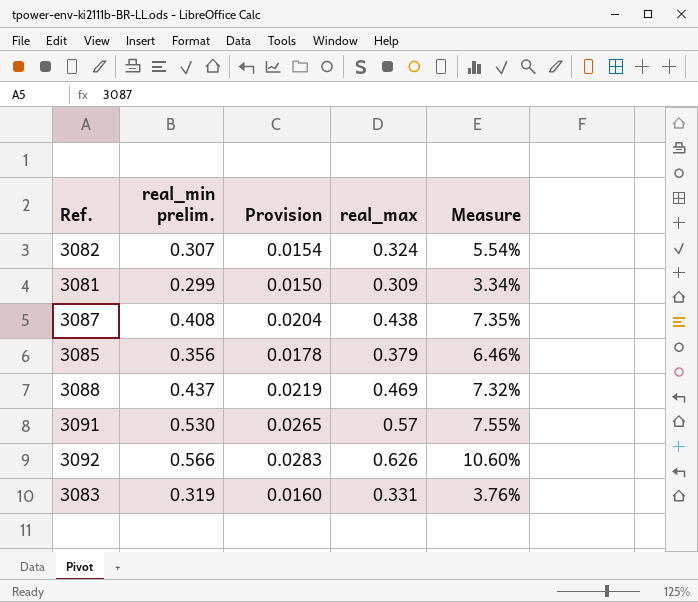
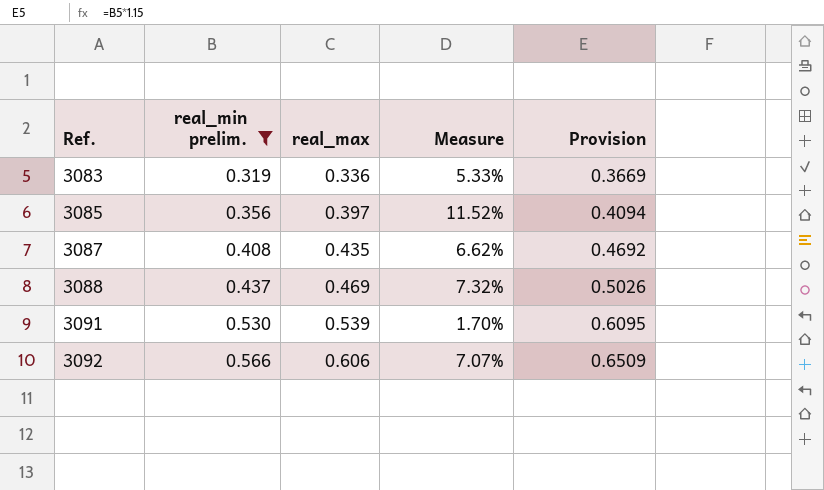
filter: none -> real_min prelim. >= 0.319
row order: none -> Ref. ascending
column Provision | formula: [real_min prelim.] * 0.05 -> [real_min prelim.] * 1.15
column Provision | position: 3 -> 5
3083 | real_max: 0.331 -> 0.336
3083 | Measure: 3.76% -> 5.33%
3085 | real_max: 0.379 -> 0.397
3085 | Measure: 6.46% -> 11.52%
3087 | real_max: 0.438 -> 0.435
3087 | Measure: 7.35% -> 6.62%
3091 | real_max: 0.57 -> 0.539
3091 | Measure: 7.55% -> 1.70%
3092 | real_max: 0.626 -> 0.606
3092 | Measure: 10.60% -> 7.07%

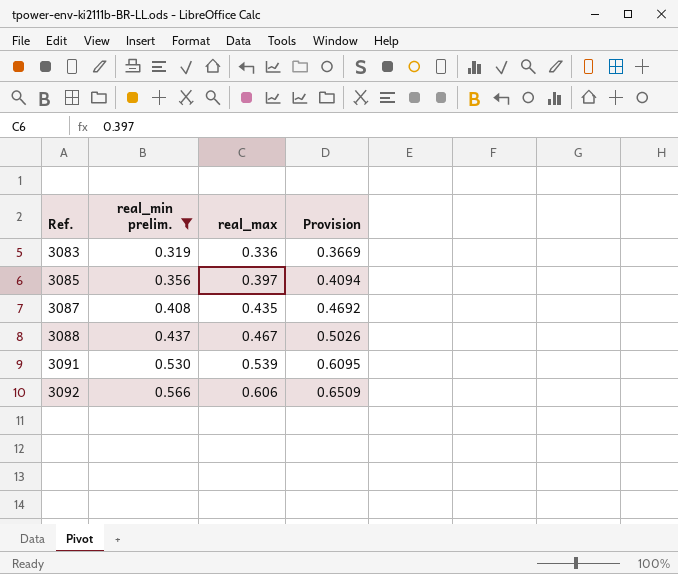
column Measure | formula: ([real_max] - [real_min prelim.]) / [real_min prelim.] -> none
3088 | real_max: 0.469 -> 0.467

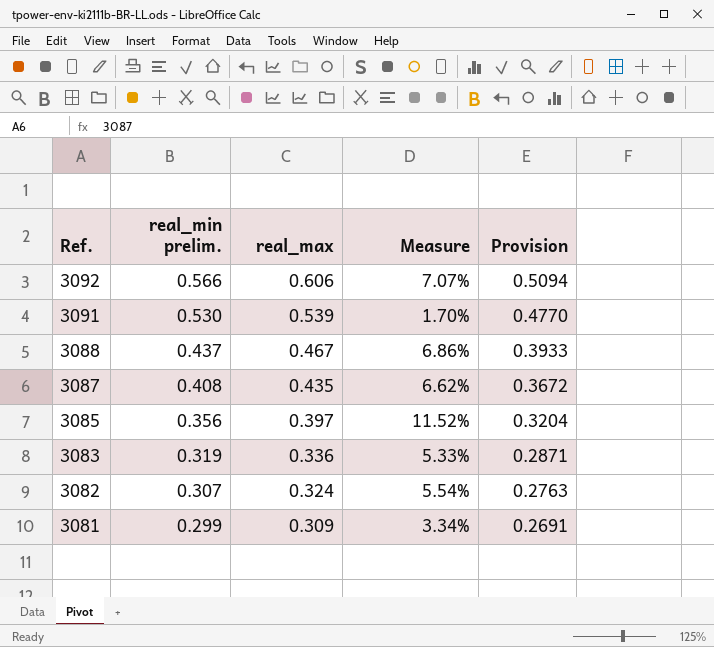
filter: real_min prelim. >= 0.319 -> none
row order: Ref. ascending -> Ref. descending
column Measure | formula: none -> ([real_max] - [real_min prelim.]) / [real_min prelim.]
column Provision | formula: [real_min prelim.] * 1.15 -> [real_min prelim.] * 0.9

